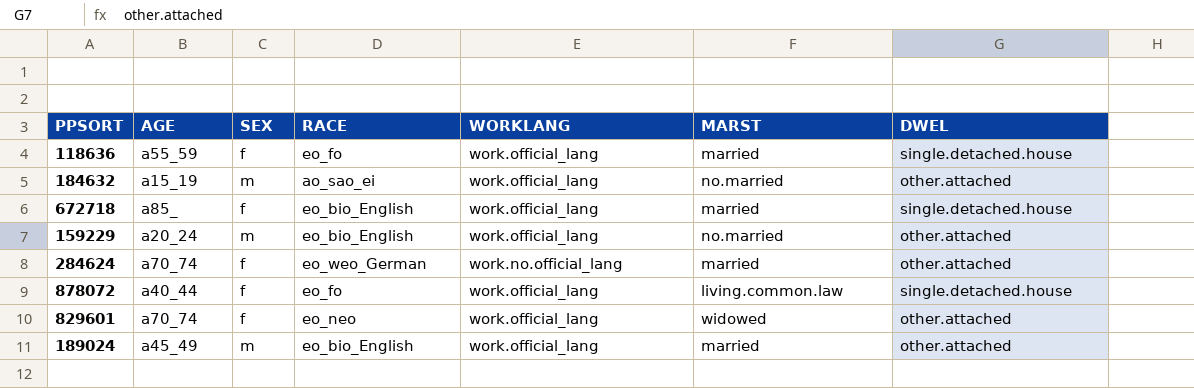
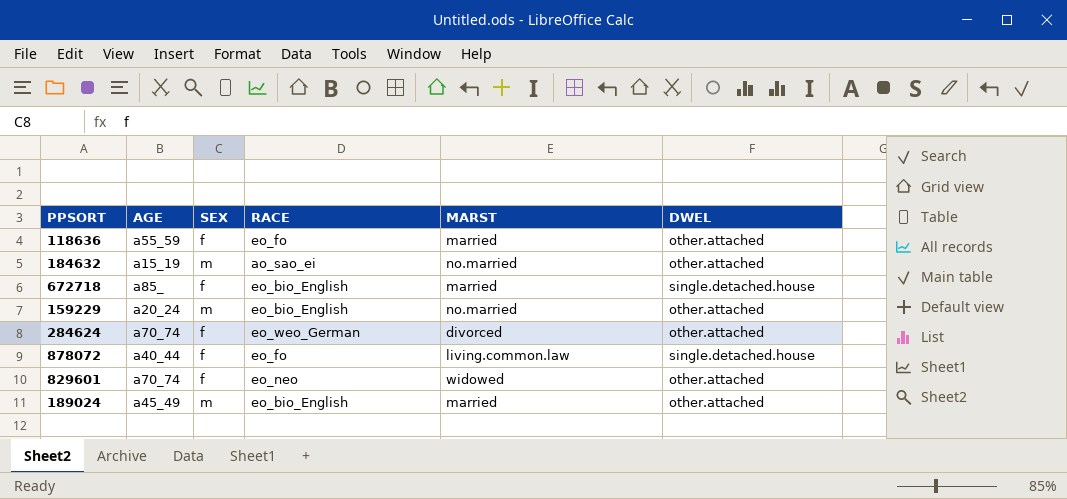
column WORKLANG | position: 5 -> none
118636 | DWEL: single.detached.house -> other.attached
284624 | MARST: married -> divorced

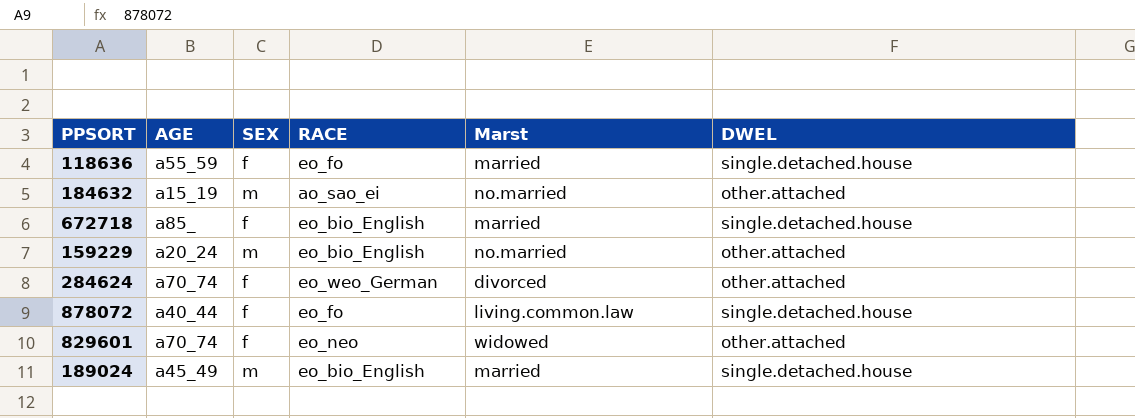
column name: MARST -> Marst
118636 | DWEL: other.attached -> single.detached.house
189024 | DWEL: other.attached -> single.detached.house

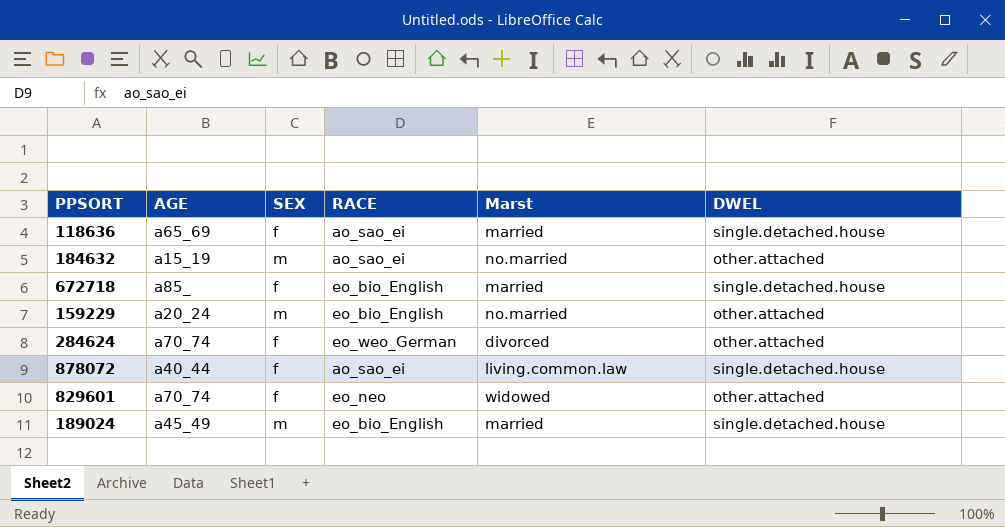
118636 | AGE: a55_59 -> a65_69
118636 | RACE: eo_fo -> ao_sao_ei
878072 | RACE: eo_fo -> ao_sao_ei

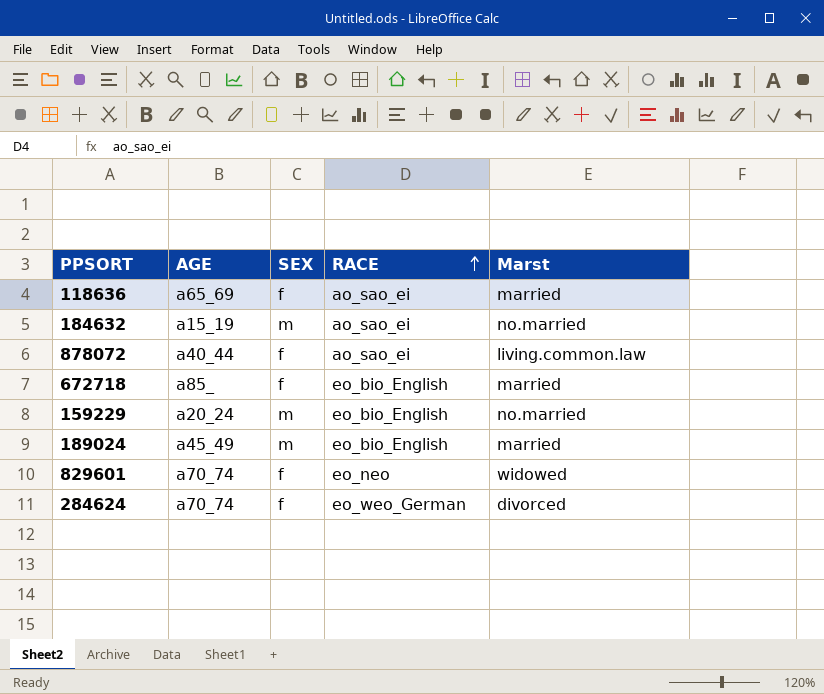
row order: none -> RACE ascending
column DWEL | position: 6 -> none

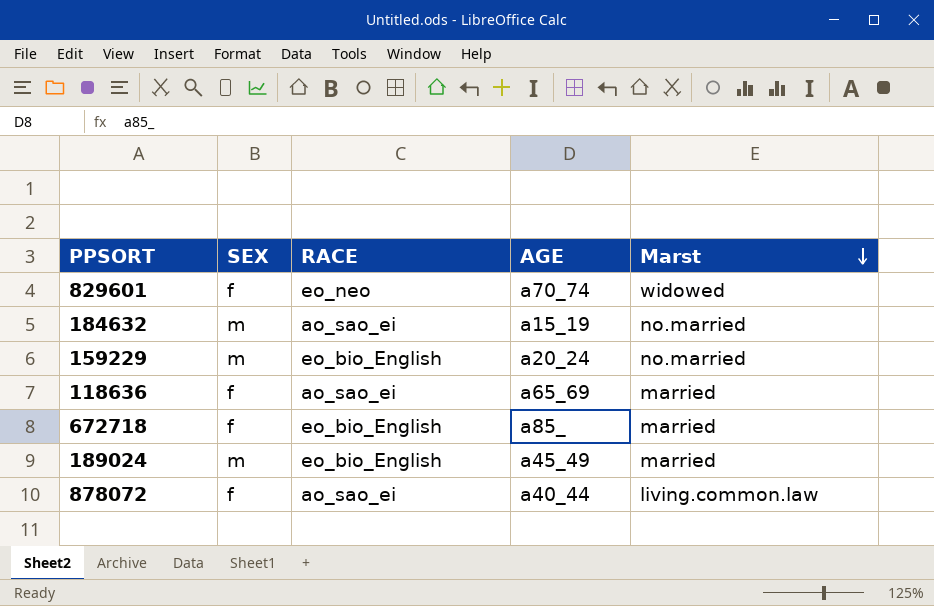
row order: RACE ascending -> Marst descending
column AGE | position: 2 -> 4
row 284624: a70_74 | f | eo_weo_German | divorced -> none

